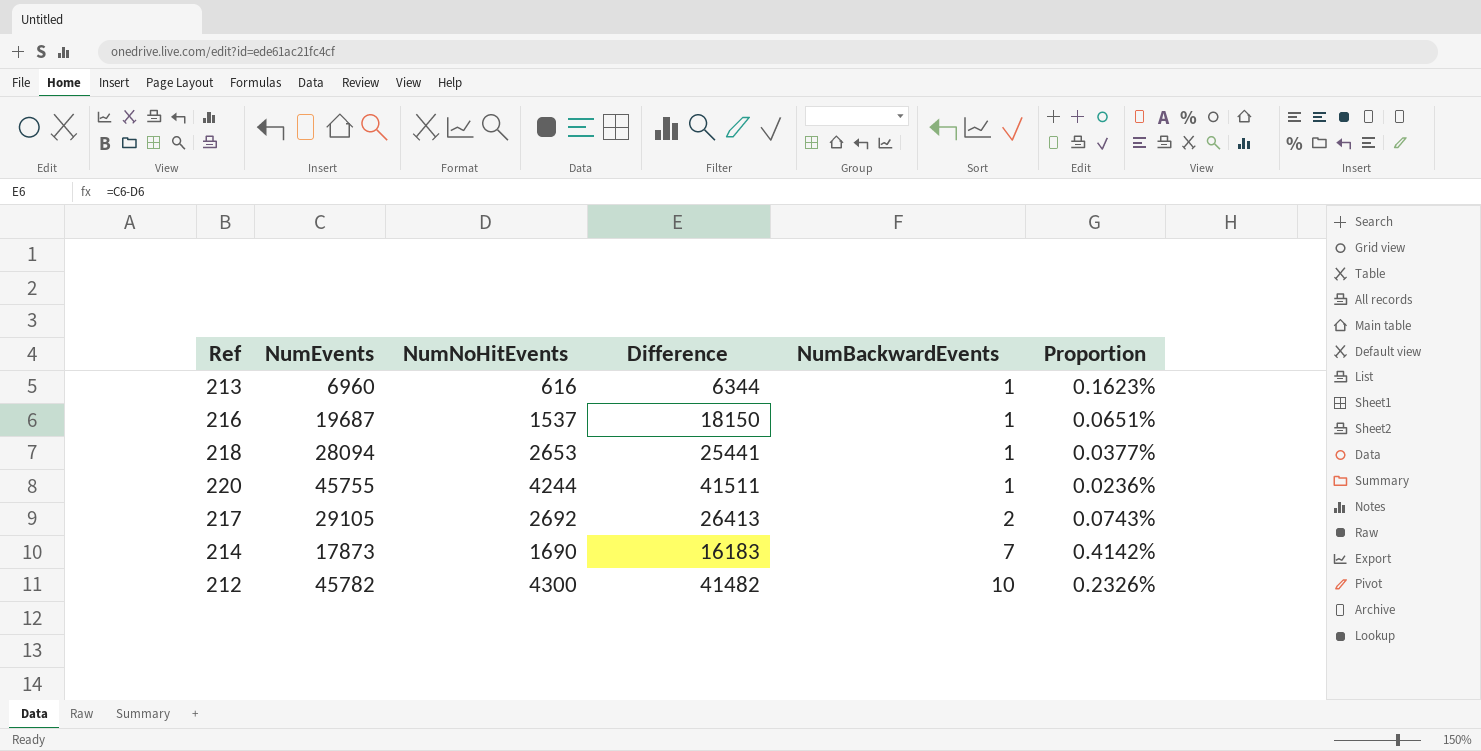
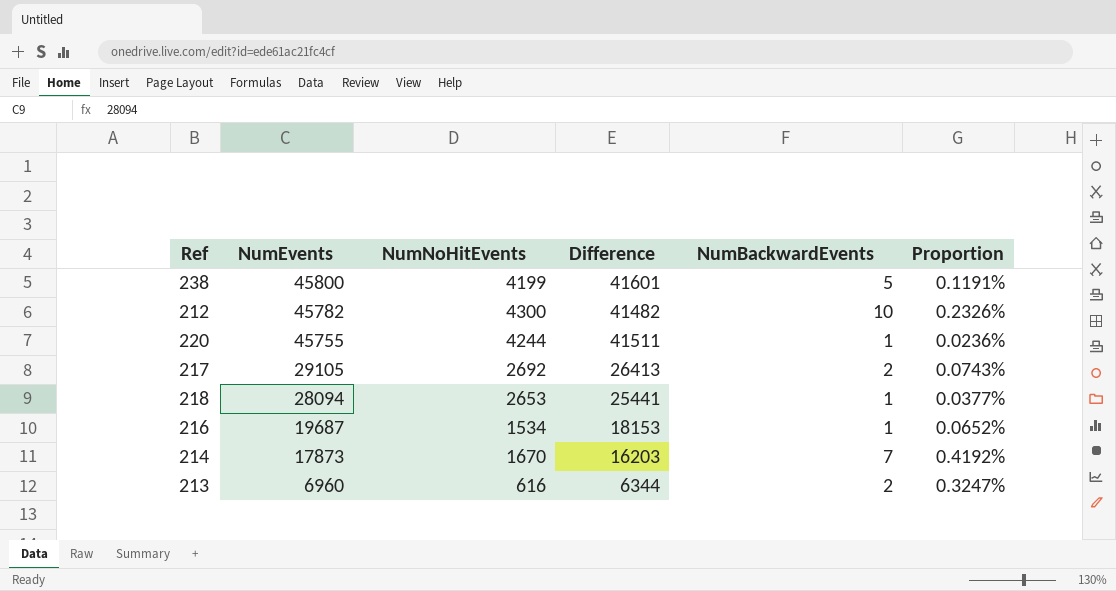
row order: NumBackwardEvents ascending -> NumEvents descending
row 238: none -> 45800 | 4199 | 41601 | 5 | 0.1191%
216 | NumNoHitEvents: 1537 -> 1534
216 | Difference: 18150 -> 18153
216 | Proportion: 0.0651% -> 0.0652%
214 | NumNoHitEvents: 1690 -> 1670
214 | Difference: 16183 -> 16203
214 | Proportion: 0.4142% -> 0.4192%
213 | NumBackwardEvents: 1 -> 2
213 | Proportion: 0.1623% -> 0.3247%

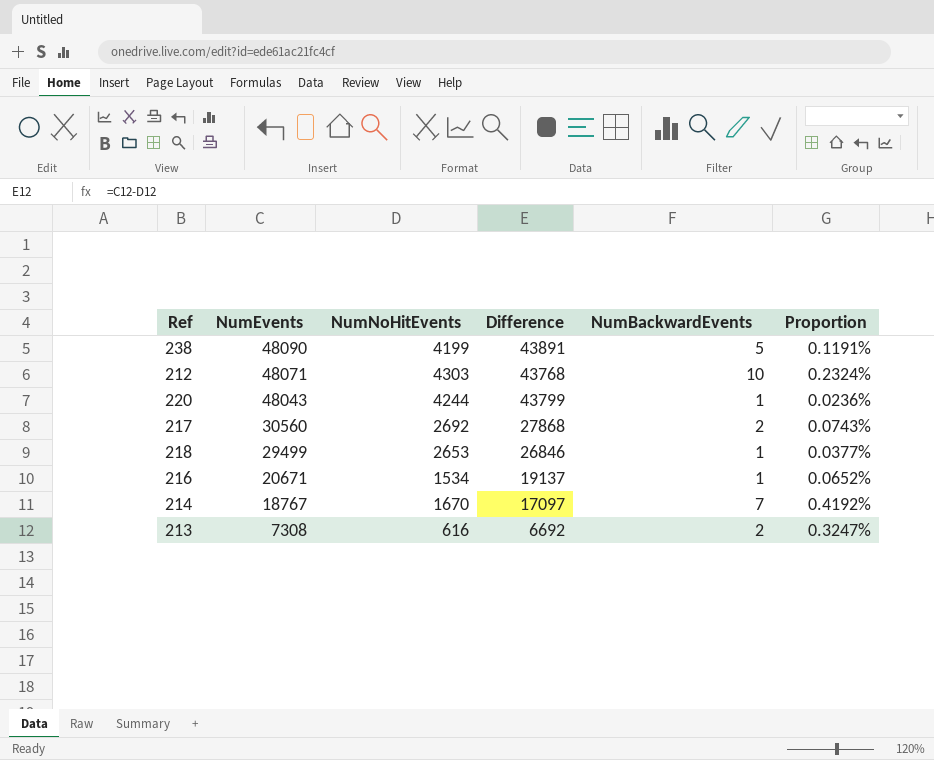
238 | NumEvents: 45800 -> 48090
238 | Difference: 41601 -> 43891
212 | NumEvents: 45782 -> 48071
212 | NumNoHitEvents: 4300 -> 4303
212 | Difference: 41482 -> 43768
212 | Proportion: 0.2326% -> 0.2324%
220 | NumEvents: 45755 -> 48043
220 | Difference: 41511 -> 43799
217 | NumEvents: 29105 -> 30560
217 | Difference: 26413 -> 27868
218 | NumEvents: 28094 -> 29499
218 | Difference: 25441 -> 26846
216 | NumEvents: 19687 -> 20671
216 | Difference: 18153 -> 19137
214 | NumEvents: 17873 -> 18767
214 | Difference: 16203 -> 17097
213 | NumEvents: 6960 -> 7308
213 | Difference: 6344 -> 6692

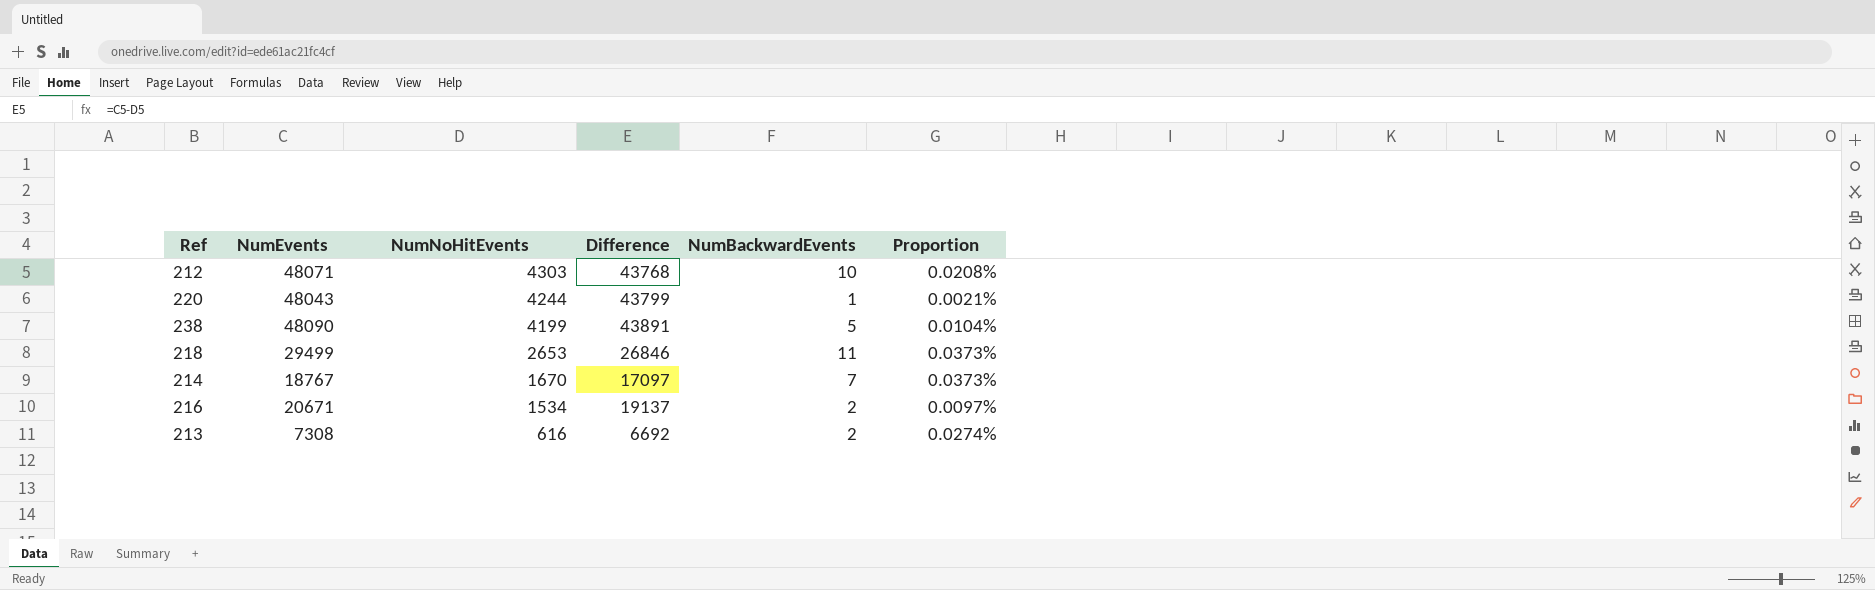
row order: NumEvents descending -> NumNoHitEvents descending
column Proportion | formula: [NumBackwardEvents] / [NumNoHitEvents] -> [NumBackwardEvents] / [NumEvents]
row 217: 30560 | 2692 | 27868 | 2 | 0.0743% -> none
218 | NumBackwardEvents: 1 -> 11
216 | NumBackwardEvents: 1 -> 2

